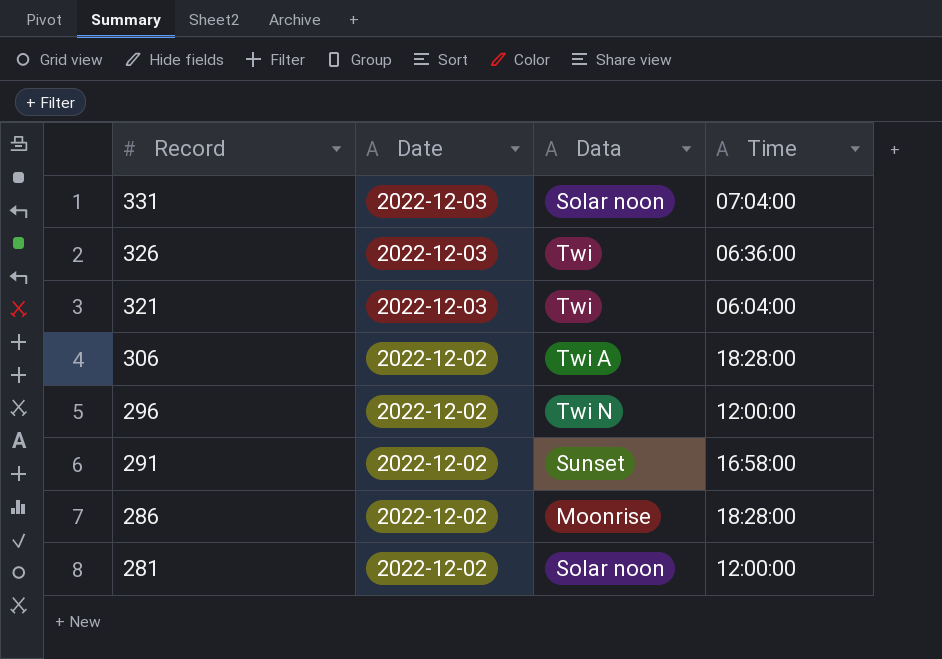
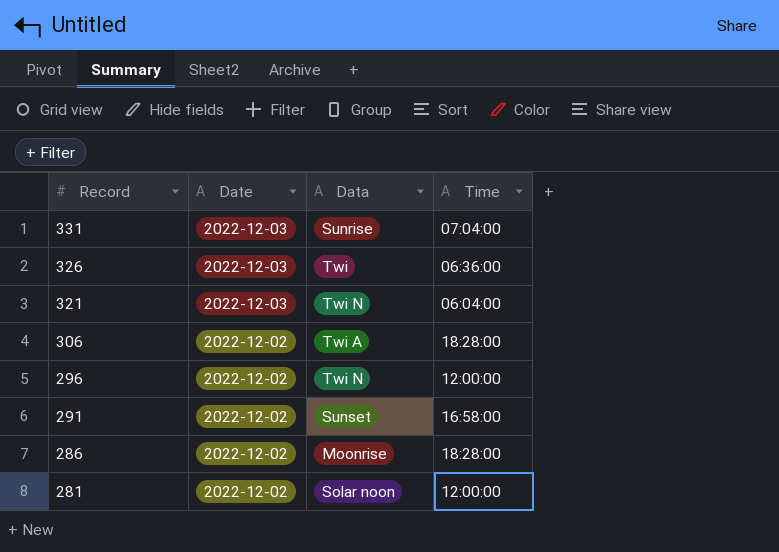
331 | Data: Solar noon -> Sunrise
321 | Data: Twi -> Twi N

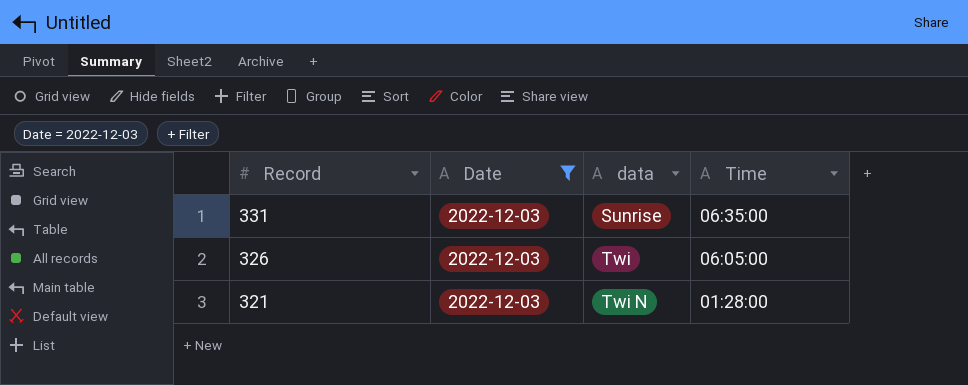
filter: none -> Date = 2022-12-03
column name: Data -> data
331 | Time: 07:04:00 -> 06:35:00
326 | Time: 06:36:00 -> 06:05:00
321 | Time: 06:04:00 -> 01:28:00

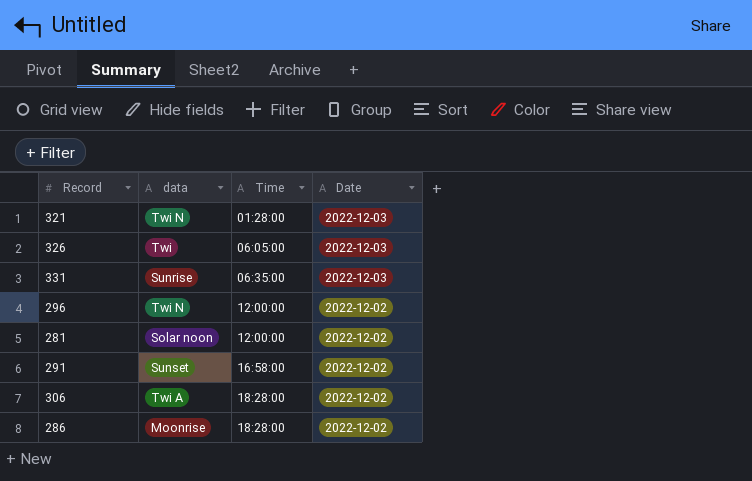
filter: Date = 2022-12-03 -> none
row order: Record descending -> Time ascending
column Date | position: 2 -> 4

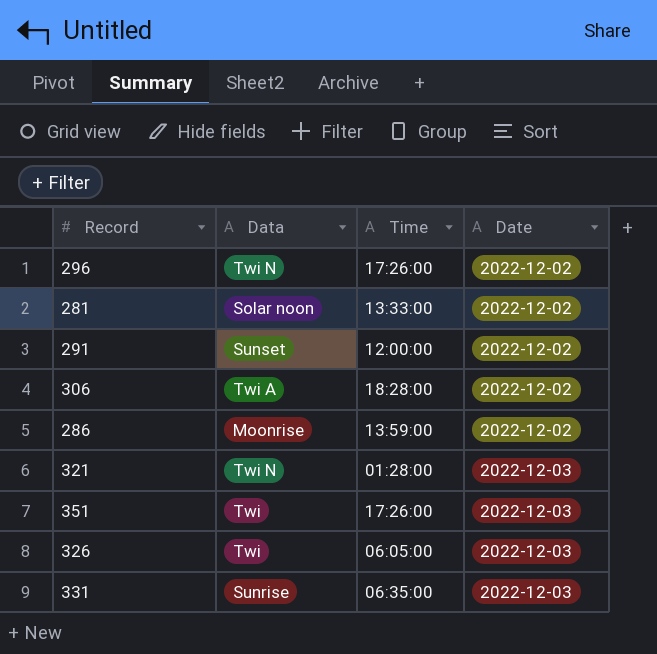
row order: Time ascending -> Date ascending
column name: data -> Data
296 | Time: 12:00:00 -> 17:26:00
281 | Time: 12:00:00 -> 13:33:00
291 | Time: 16:58:00 -> 12:00:00
286 | Time: 18:28:00 -> 13:59:00
row 351: none -> Twi | 17:26:00 | 2022-12-03

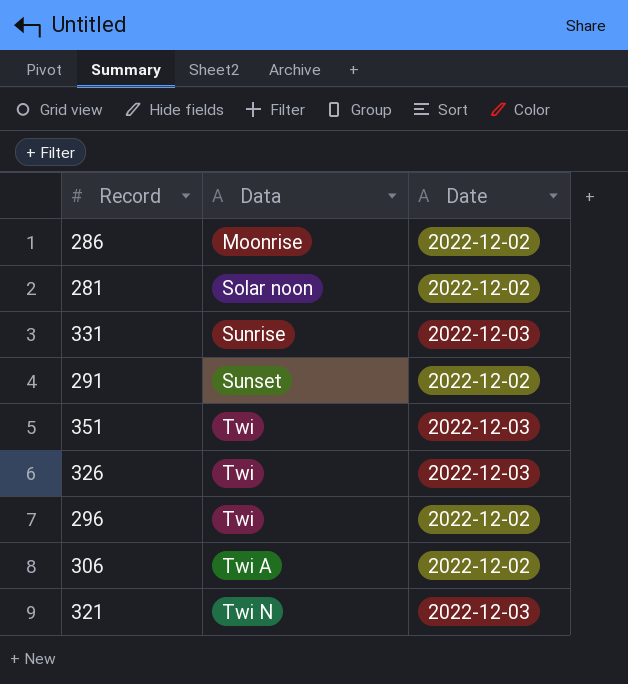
row order: Date ascending -> Data ascending
column Time | position: 3 -> none
296 | Data: Twi N -> Twi

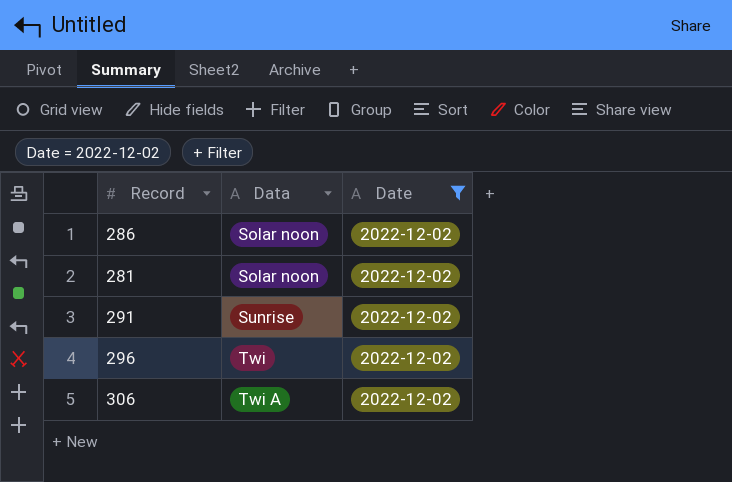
filter: none -> Date = 2022-12-02
286 | Data: Moonrise -> Solar noon
291 | Data: Sunset -> Sunrise

